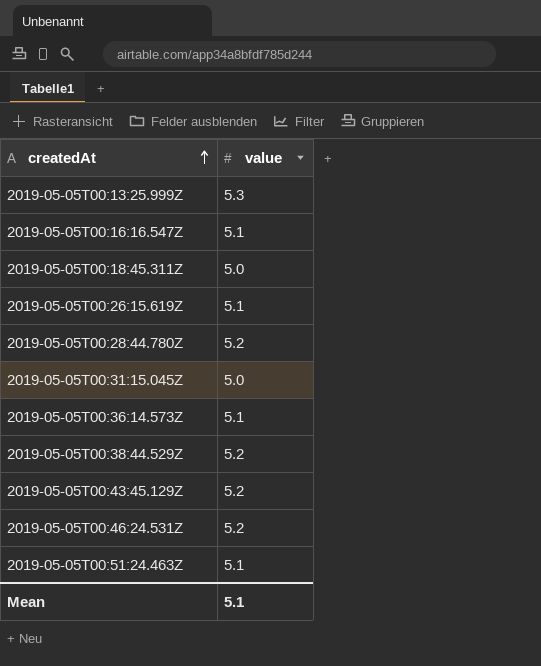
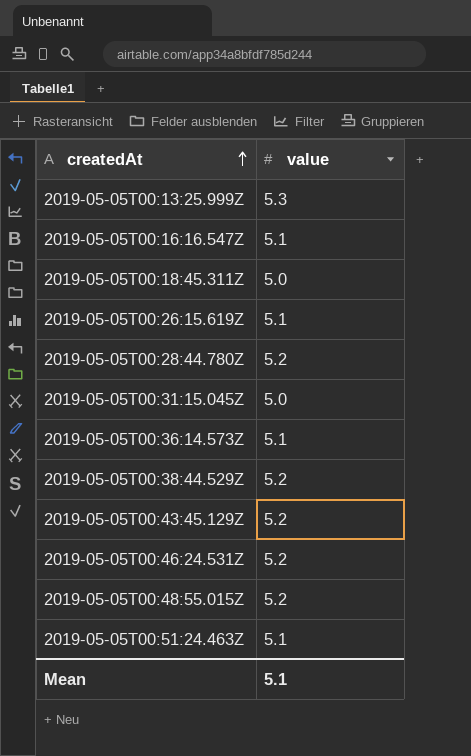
row 2019-05-05T00:48:55.015Z: none -> 5.2

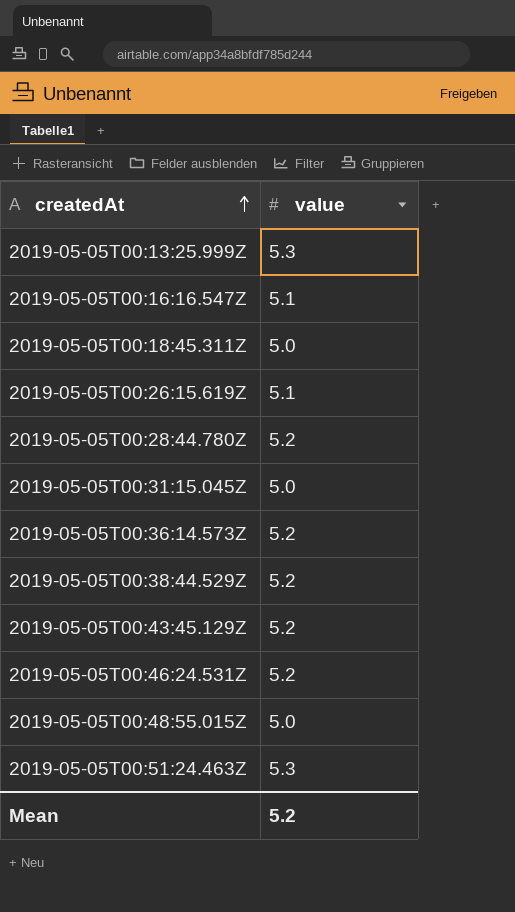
2019-05-05T00:36:14.573Z | value: 5.1 -> 5.2
2019-05-05T00:48:55.015Z | value: 5.2 -> 5.0
2019-05-05T00:51:24.463Z | value: 5.1 -> 5.3
Mean | value: 5.1 -> 5.2

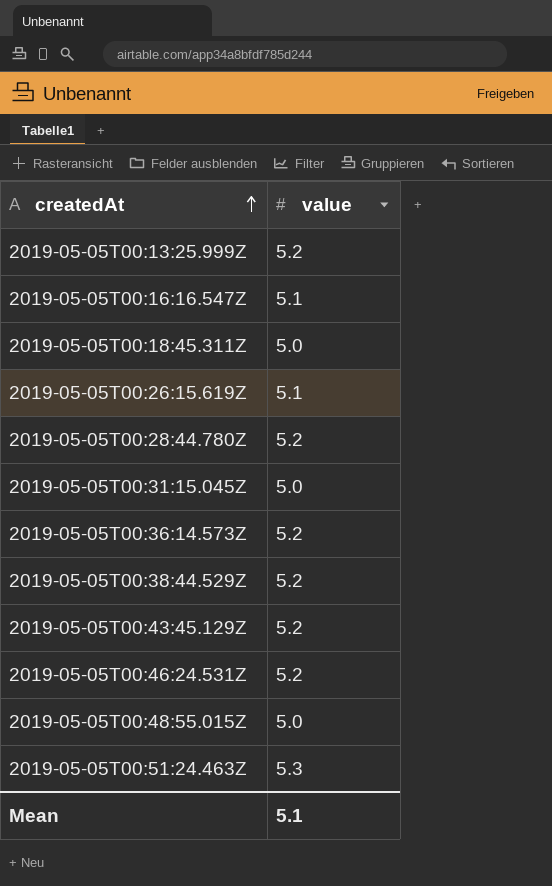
2019-05-05T00:13:25.999Z | value: 5.3 -> 5.2
Mean | value: 5.2 -> 5.1

